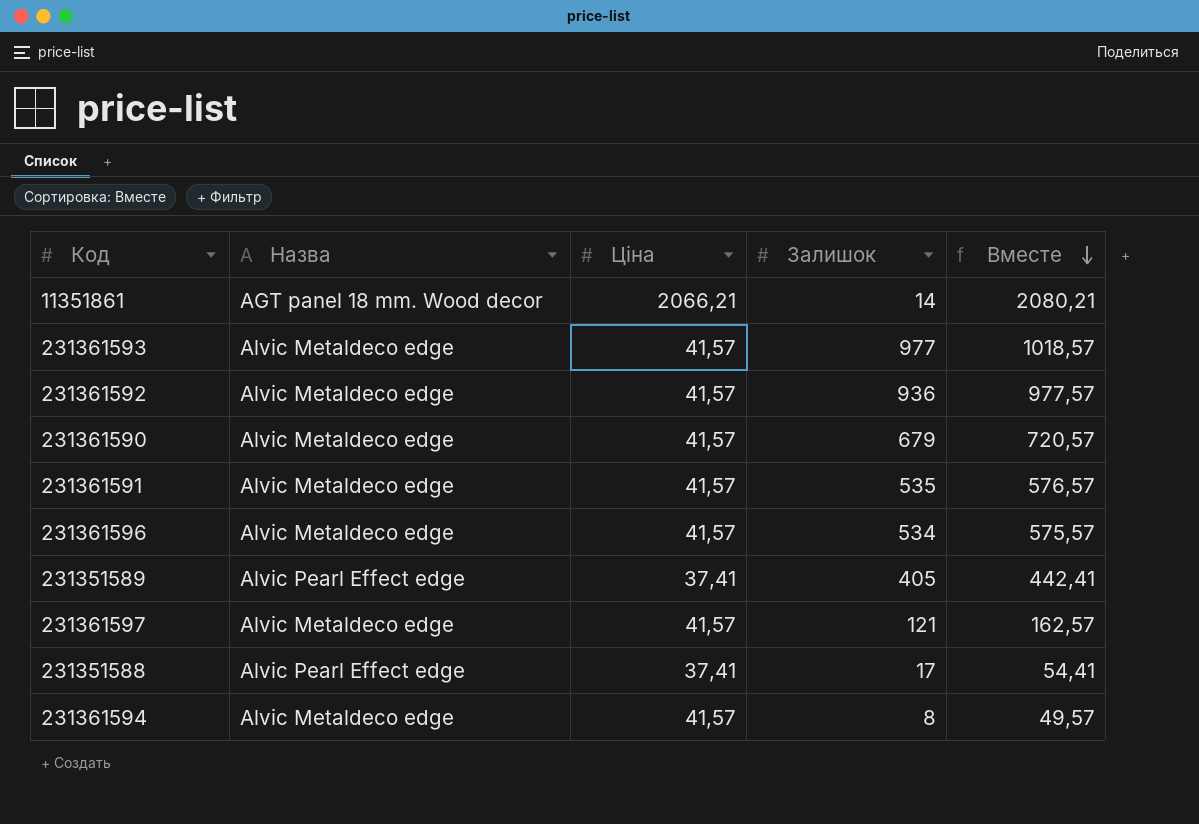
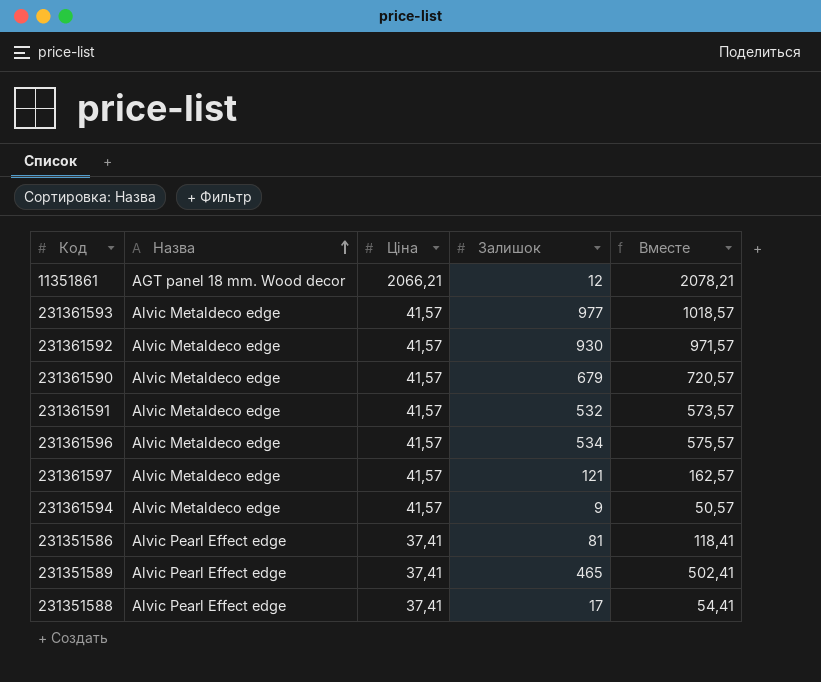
row order: Вместе descending -> Назва ascending
11351861 | Залишок: 14 -> 12
11351861 | Вместе: 2080,21 -> 2078,21
231361592 | Залишок: 936 -> 930
231361592 | Вместе: 977,57 -> 971,57
231361591 | Залишок: 535 -> 532
231361591 | Вместе: 576,57 -> 573,57
231361594 | Залишок: 8 -> 9
231361594 | Вместе: 49,57 -> 50,57
row 231351586: none -> Alvic Pearl Effect edge | 37,41 | 81 | 118,41
231351589 | Залишок: 405 -> 465
231351589 | Вместе: 442,41 -> 502,41

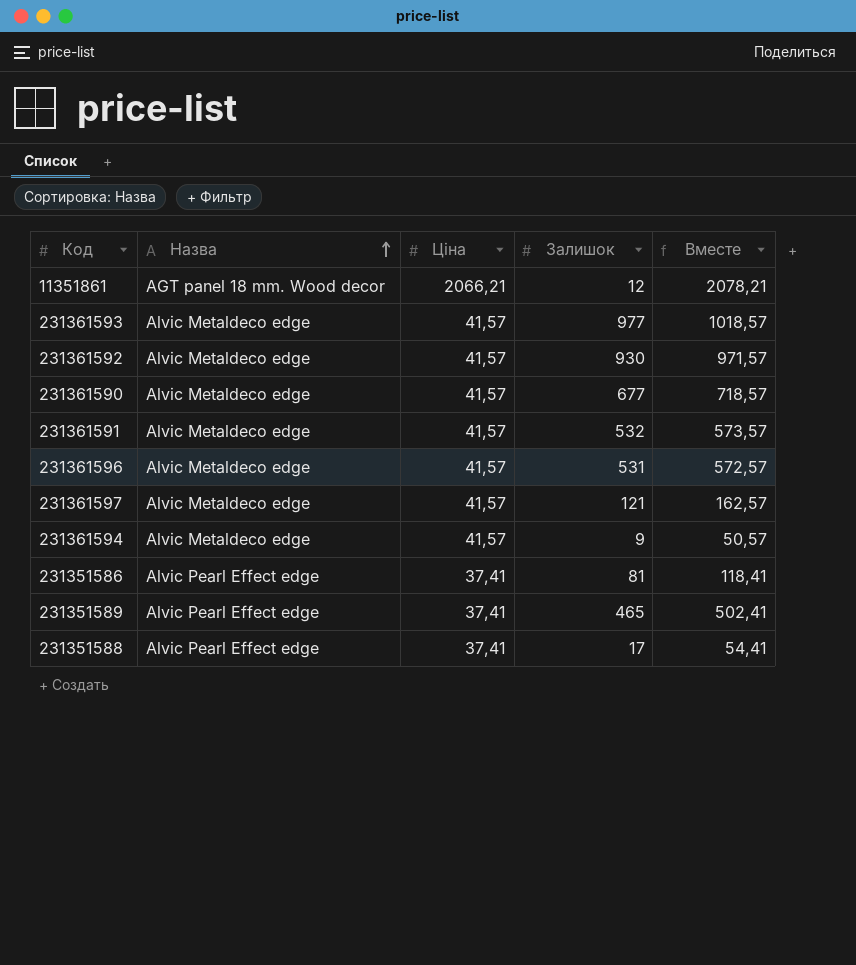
231361590 | Залишок: 679 -> 677
231361590 | Вместе: 720,57 -> 718,57
231361596 | Залишок: 534 -> 531
231361596 | Вместе: 575,57 -> 572,57

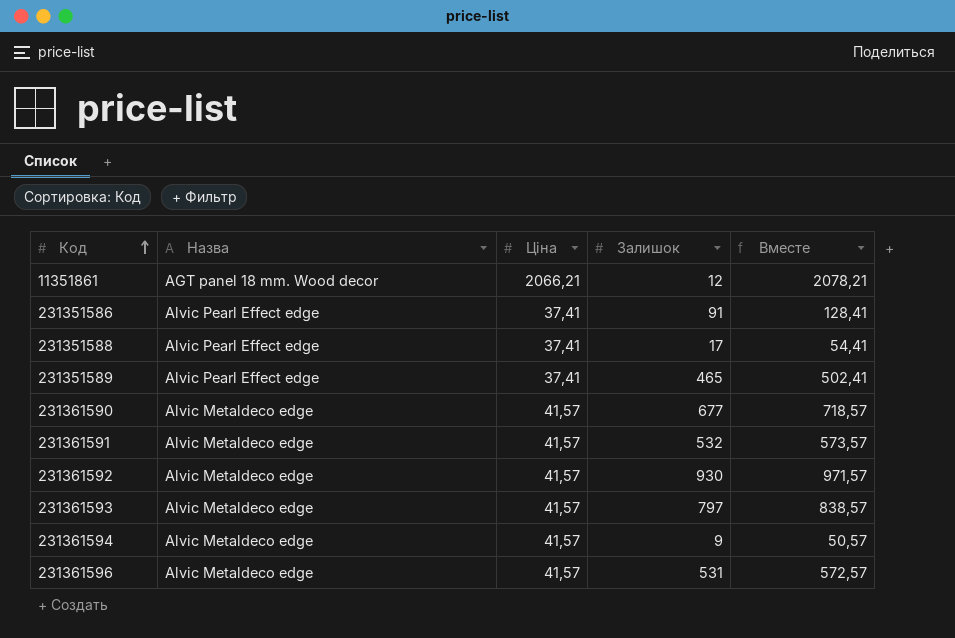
row order: Назва ascending -> Код ascending
row 231361597: Alvic Metaldeco edge | 41,57 | 121 | 162,57 -> none
231351586 | Залишок: 81 -> 91
231351586 | Вместе: 118,41 -> 128,41
231361593 | Залишок: 977 -> 797
231361593 | Вместе: 1018,57 -> 838,57

